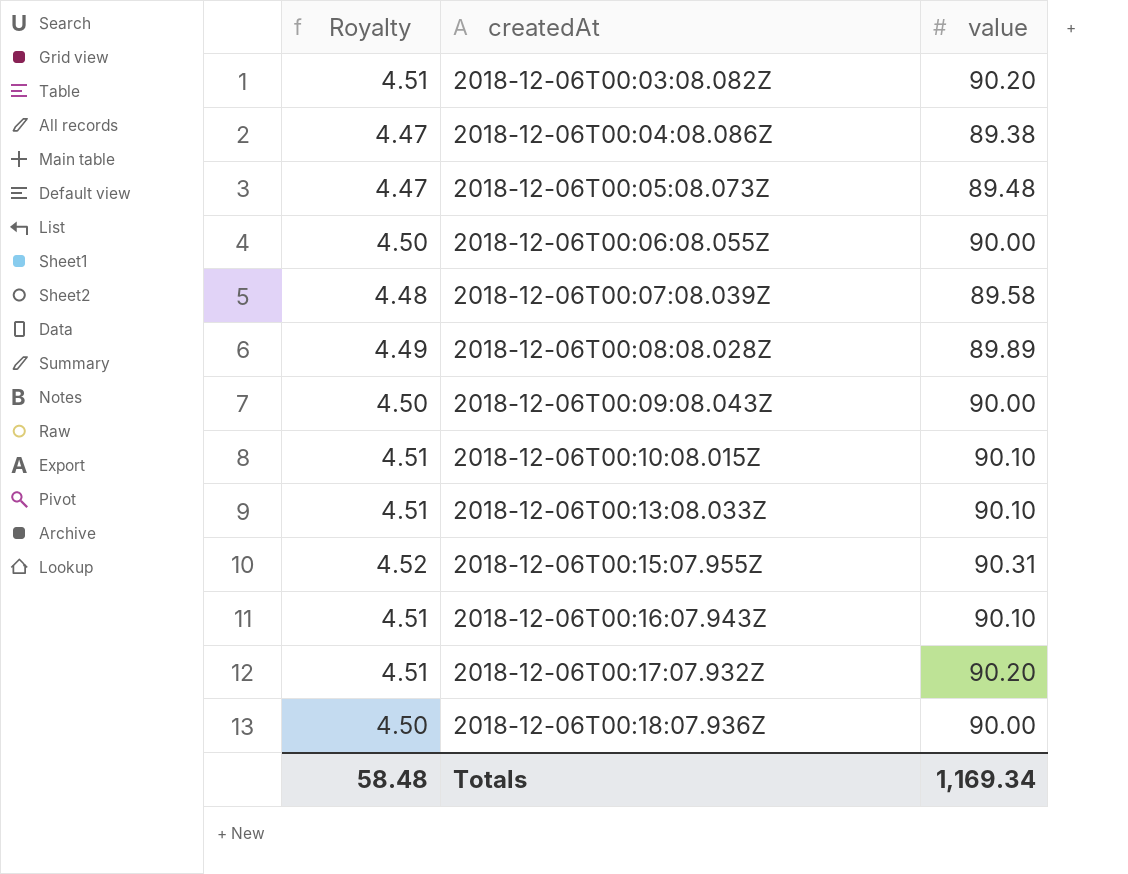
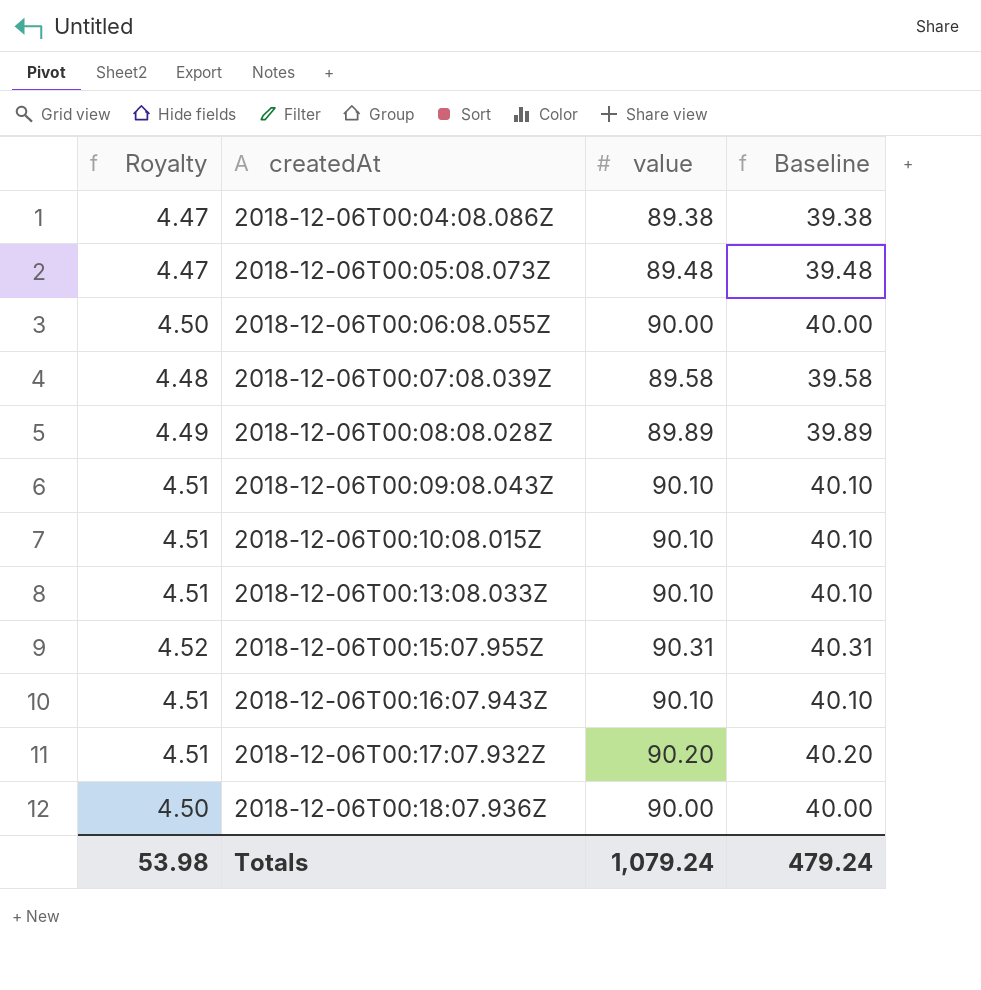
column Baseline | formula: none -> [value] - 50
row 2018-12-06T00:03:08.082Z: 4.51 | 90.20 -> none
2018-12-06T00:09:08.043Z | Royalty: 4.50 -> 4.51
2018-12-06T00:09:08.043Z | value: 90.00 -> 90.10
Totals | Royalty: 58.48 -> 53.98
Totals | value: 1,169.34 -> 1,079.24

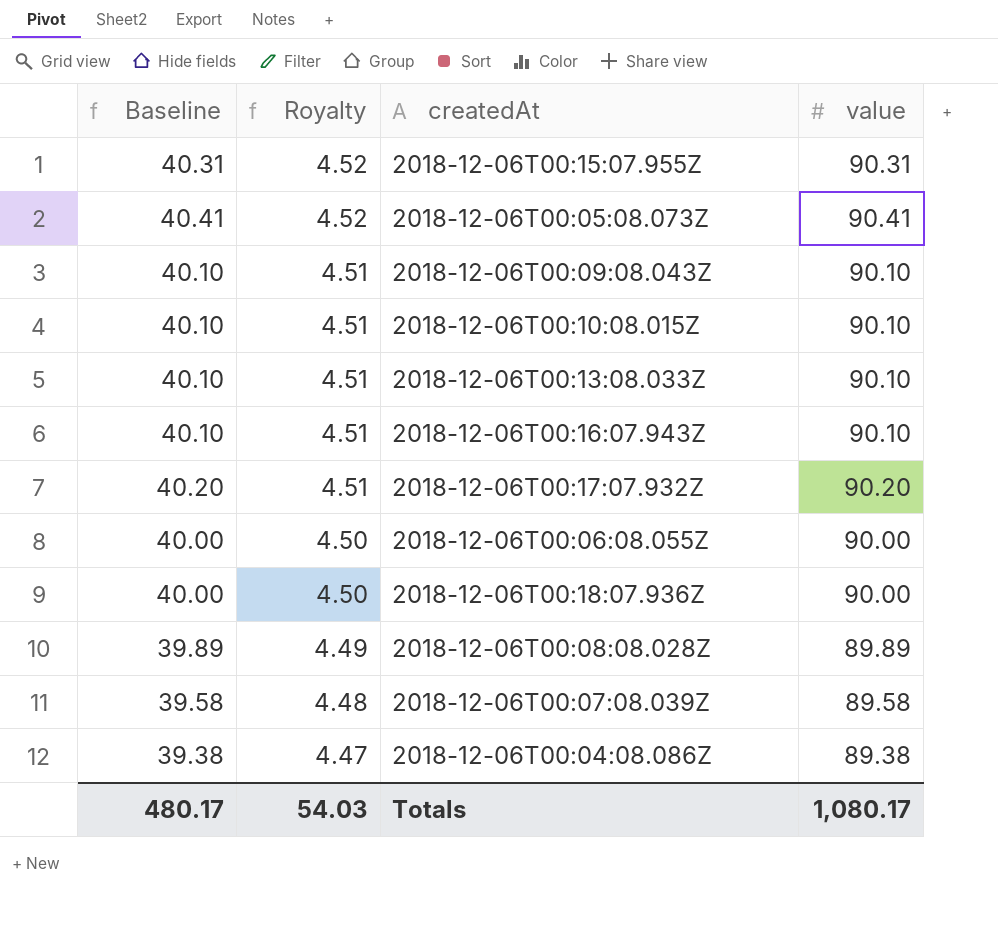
row order: createdAt ascending -> Royalty descending
column Baseline | position: 4 -> 1
2018-12-06T00:05:08.073Z | Baseline: 39.48 -> 40.41
2018-12-06T00:05:08.073Z | Royalty: 4.47 -> 4.52
2018-12-06T00:05:08.073Z | value: 89.48 -> 90.41
Totals | Baseline: 479.24 -> 480.17
Totals | Royalty: 53.98 -> 54.03
Totals | value: 1,079.24 -> 1,080.17

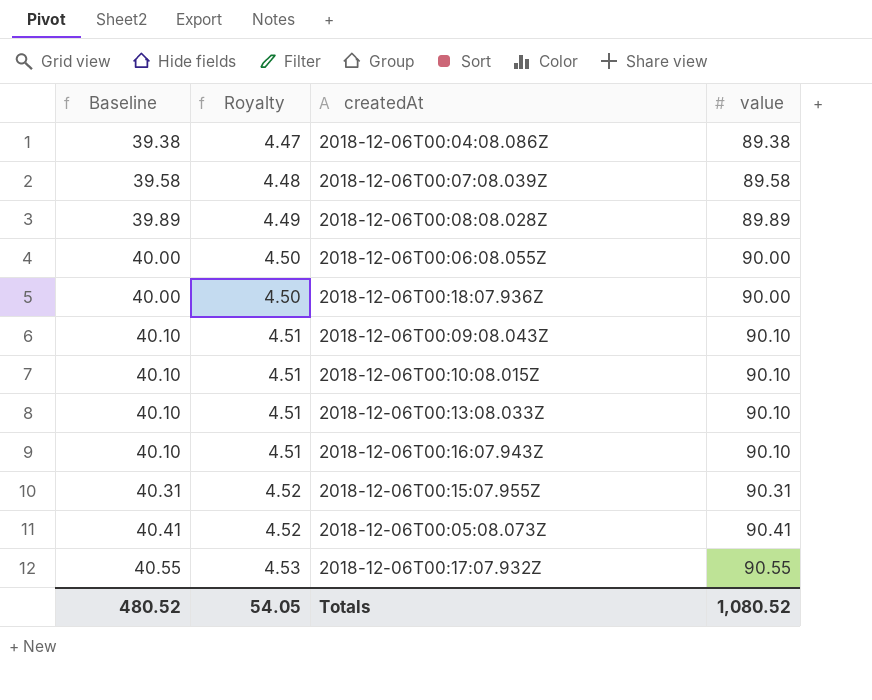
row order: Royalty descending -> Baseline ascending
2018-12-06T00:17:07.932Z | Baseline: 40.20 -> 40.55
2018-12-06T00:17:07.932Z | Royalty: 4.51 -> 4.53
2018-12-06T00:17:07.932Z | value: 90.20 -> 90.55
Totals | Baseline: 480.17 -> 480.52
Totals | Royalty: 54.03 -> 54.05
Totals | value: 1,080.17 -> 1,080.52

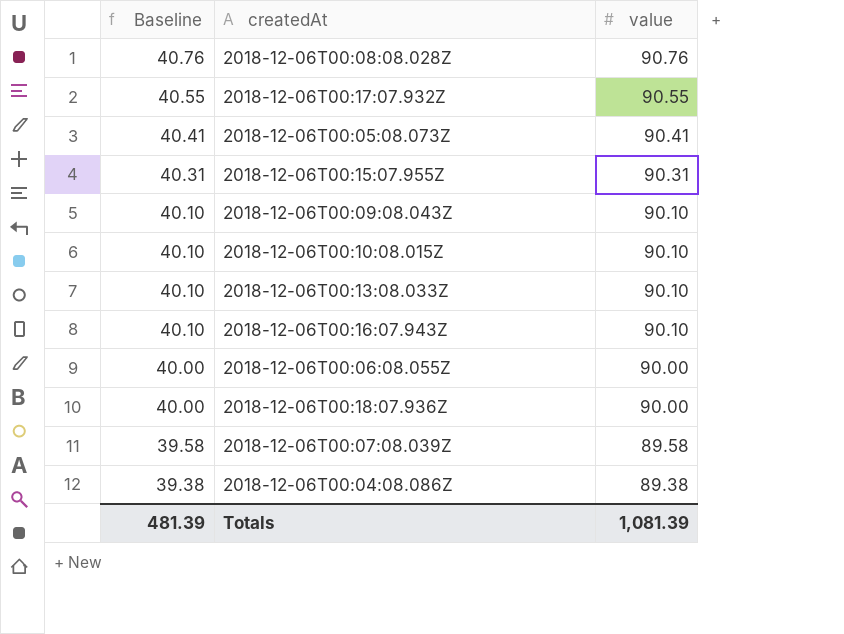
row order: Baseline ascending -> Baseline descending
column Royalty | formula: [value] * 0.05 -> none
2018-12-06T00:08:08.028Z | Baseline: 39.89 -> 40.76
2018-12-06T00:08:08.028Z | value: 89.89 -> 90.76
Totals | Baseline: 480.52 -> 481.39
Totals | value: 1,080.52 -> 1,081.39

